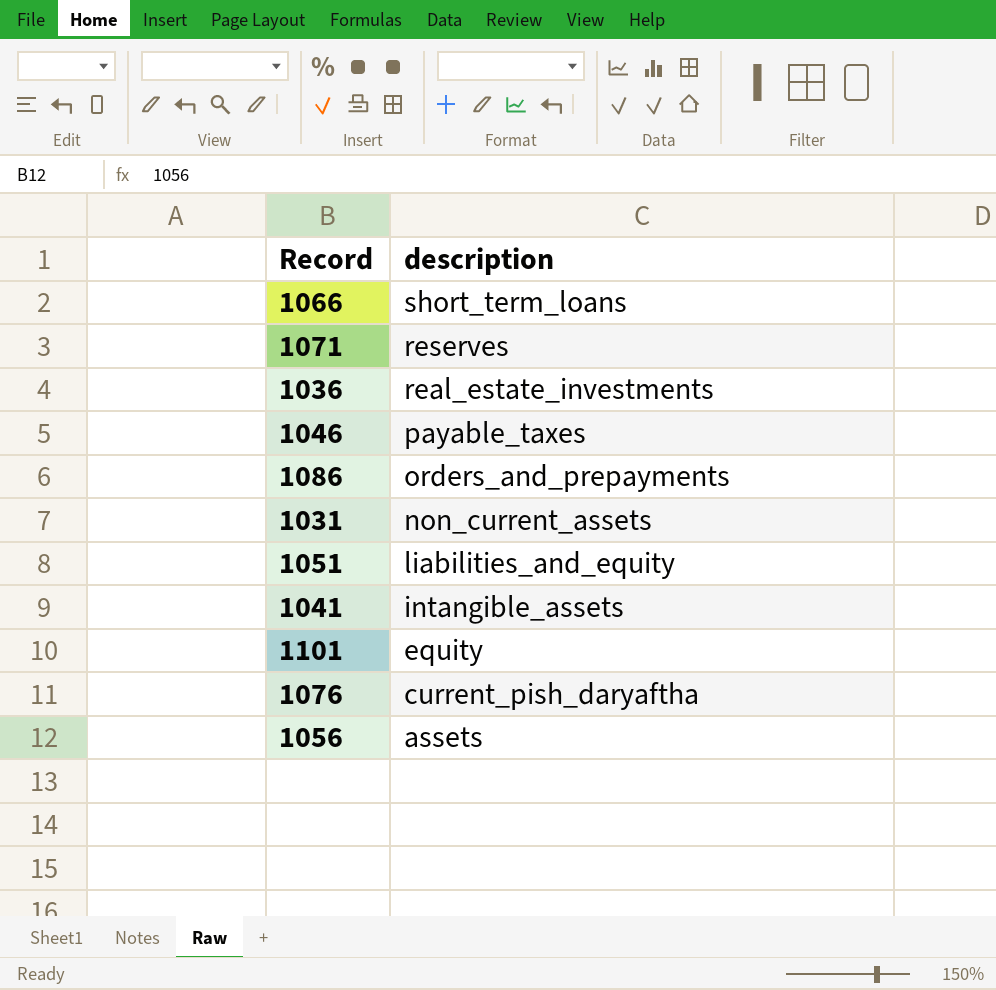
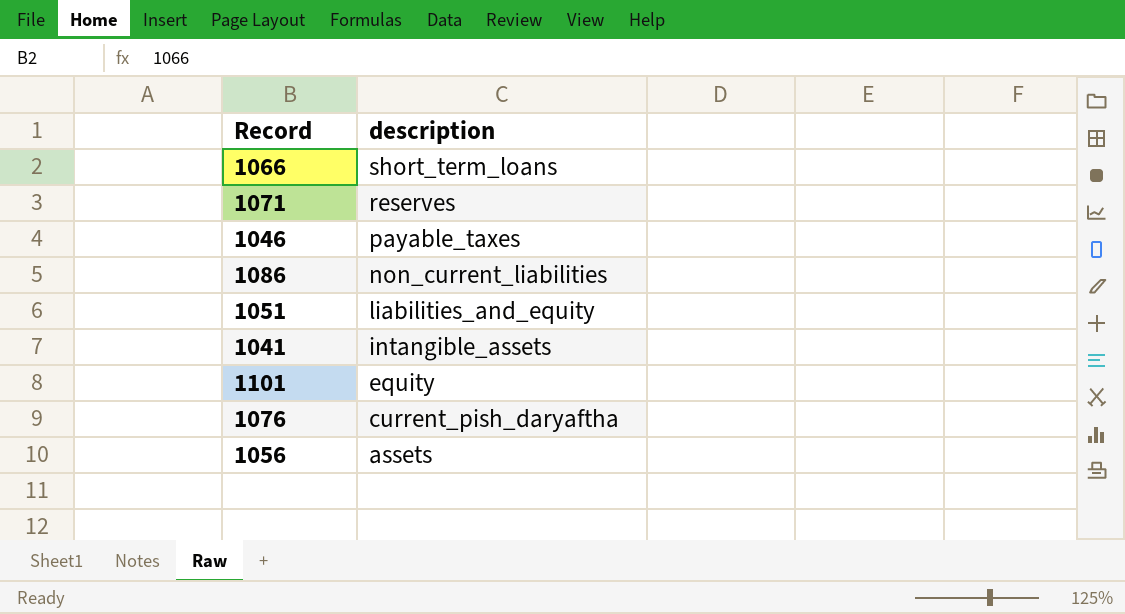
row 1036: real_estate_investments -> none
row 1031: non_current_assets -> none
1086 | description: orders_and_prepayments -> non_current_liabilities

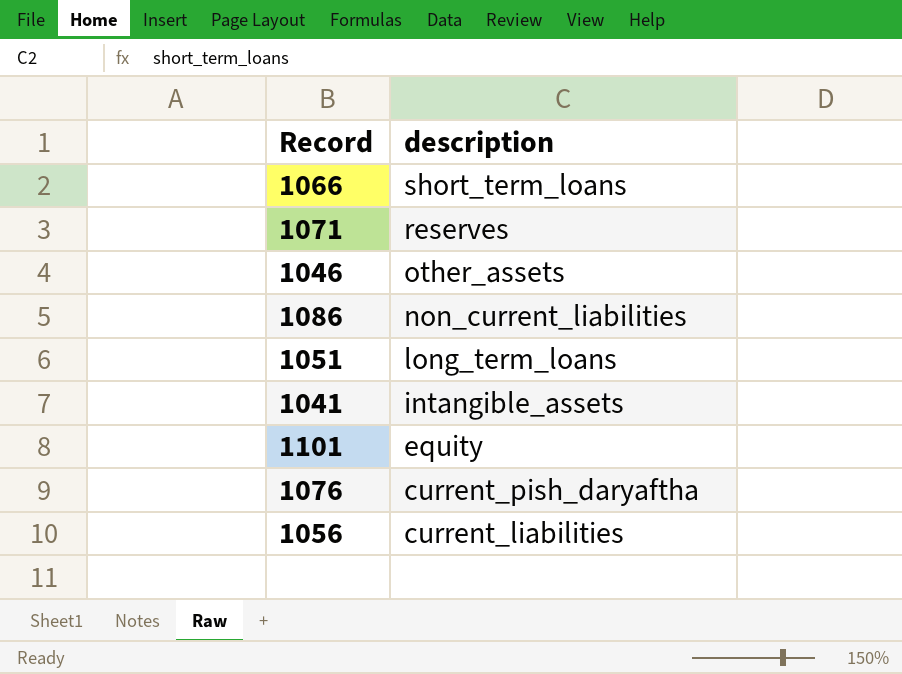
1046 | description: payable_taxes -> other_assets
1051 | description: liabilities_and_equity -> long_term_loans
1056 | description: assets -> current_liabilities

